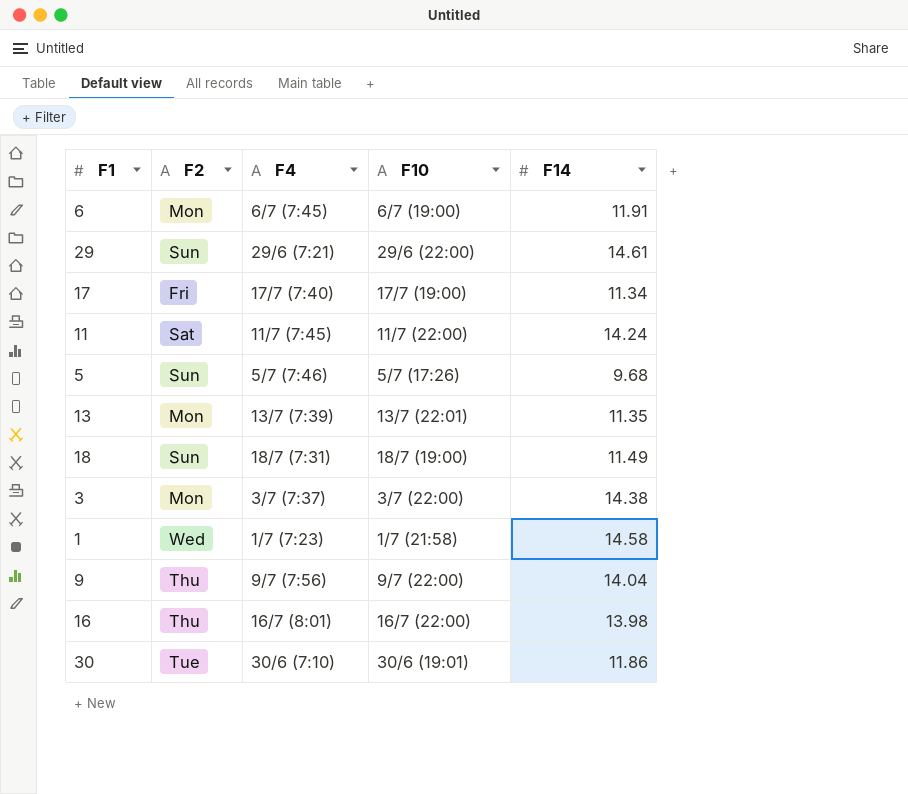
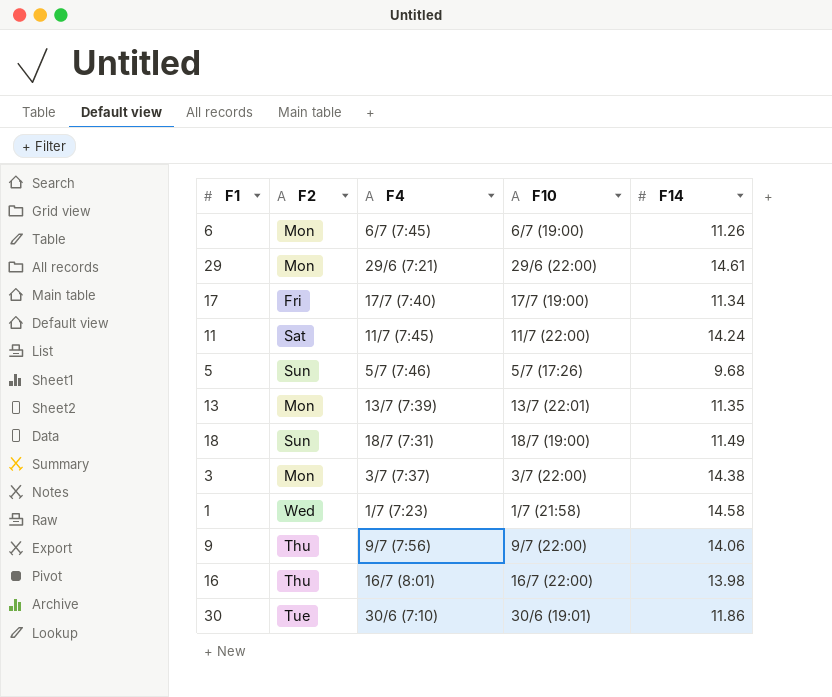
6 | F14: 11.91 -> 11.26
29 | F2: Sun -> Mon
9 | F14: 14.04 -> 14.06

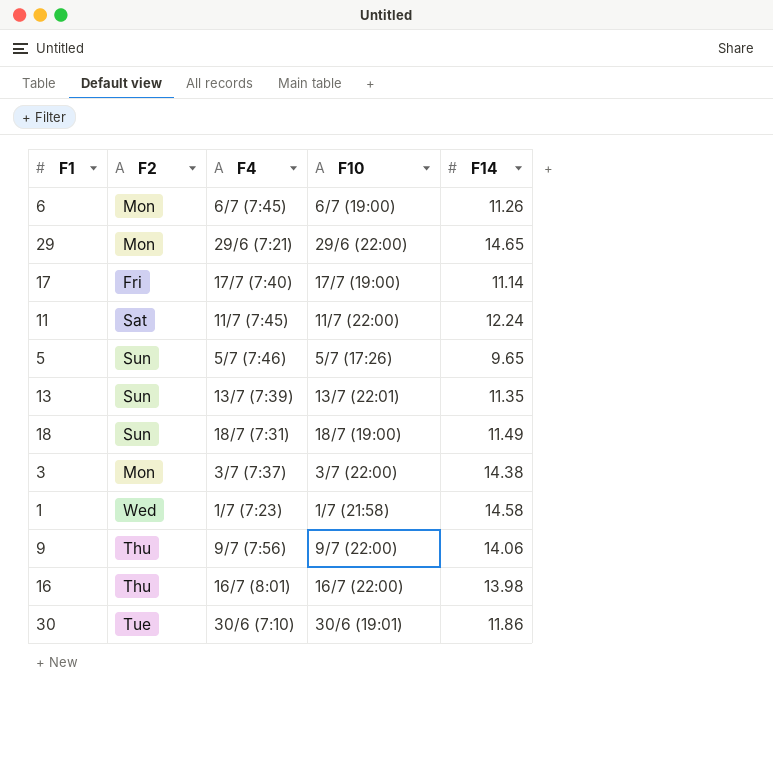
29 | F14: 14.61 -> 14.65
17 | F14: 11.34 -> 11.14
11 | F14: 14.24 -> 12.24
5 | F14: 9.68 -> 9.65
13 | F2: Mon -> Sun

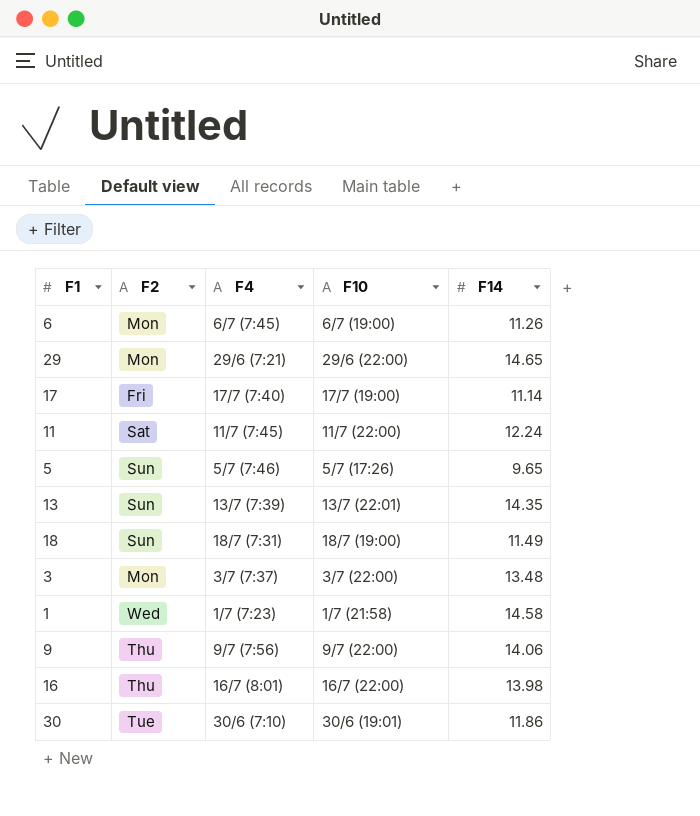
13 | F14: 11.35 -> 14.35
3 | F14: 14.38 -> 13.48

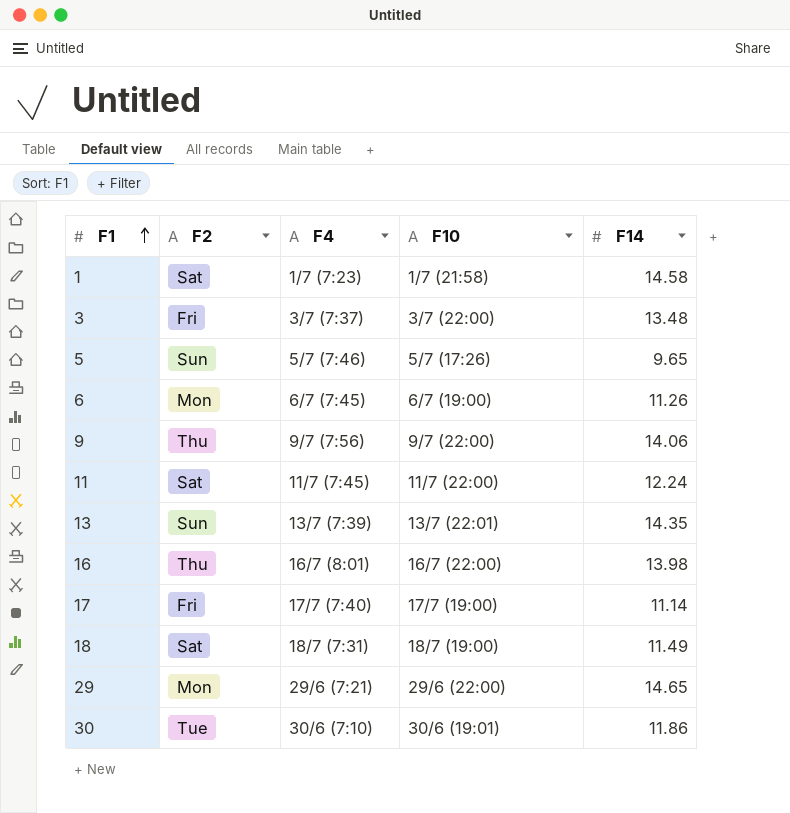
row order: none -> F1 ascending
1 | F2: Wed -> Sat
3 | F2: Mon -> Fri
18 | F2: Sun -> Sat

